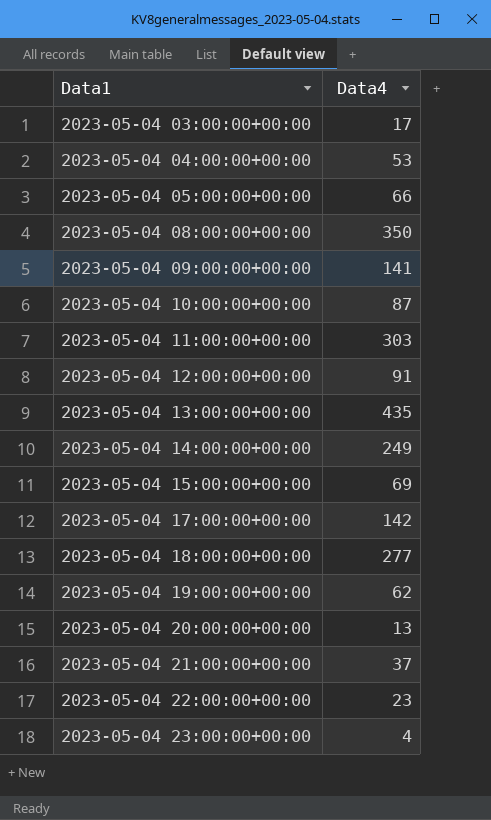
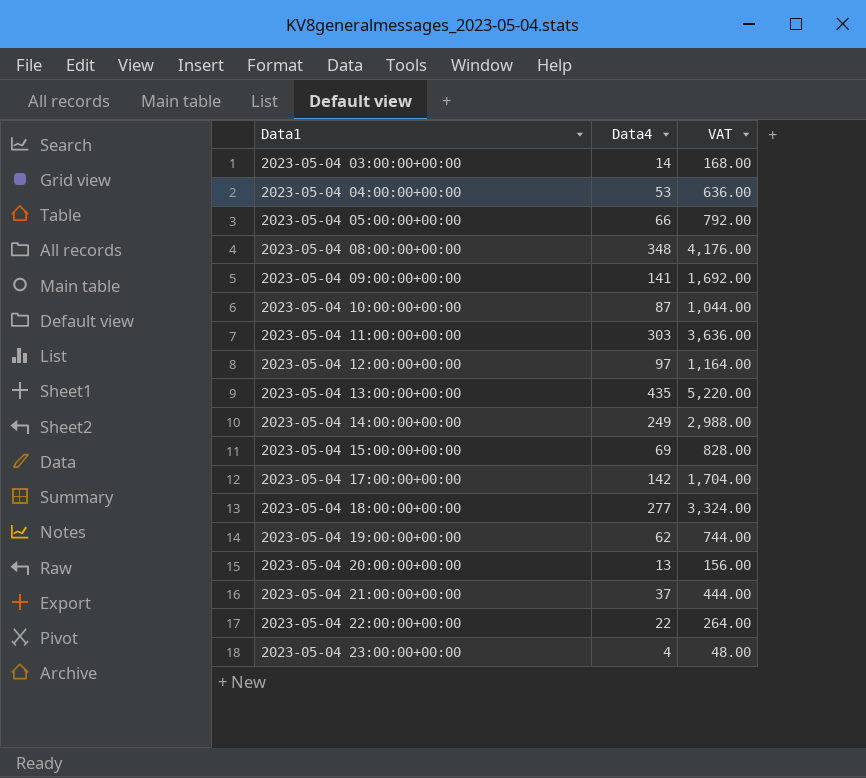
column VAT | formula: none -> [Data4] * 12
2023-05-04 03:00:00+00:00 | Data4: 17 -> 14
2023-05-04 08:00:00+00:00 | Data4: 350 -> 348
2023-05-04 12:00:00+00:00 | Data4: 91 -> 97
2023-05-04 22:00:00+00:00 | Data4: 23 -> 22

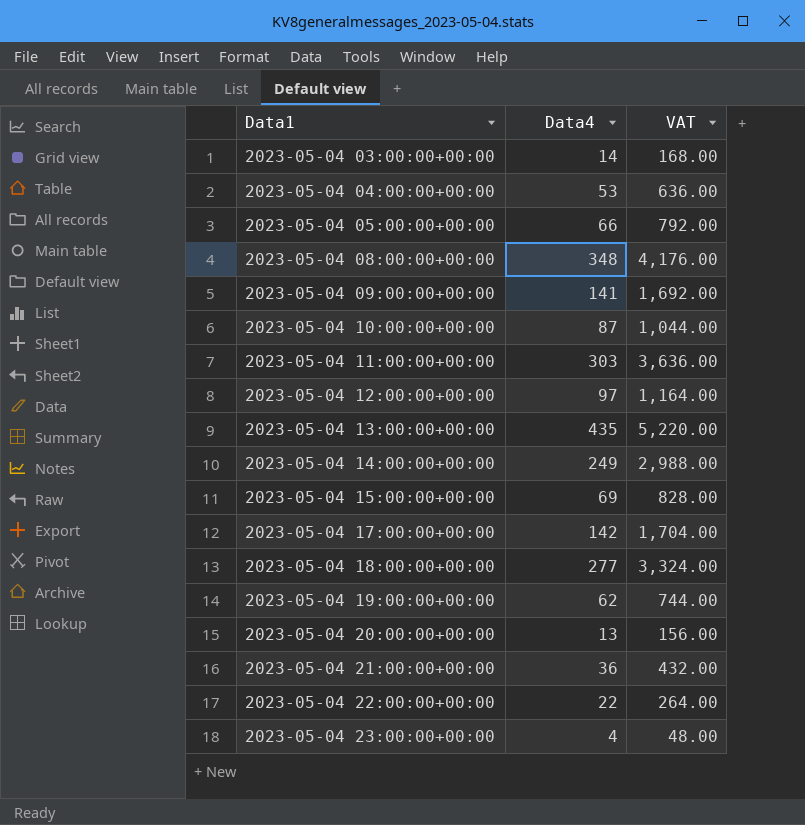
2023-05-04 21:00:00+00:00 | Data4: 37 -> 36
2023-05-04 21:00:00+00:00 | VAT: 444.00 -> 432.00

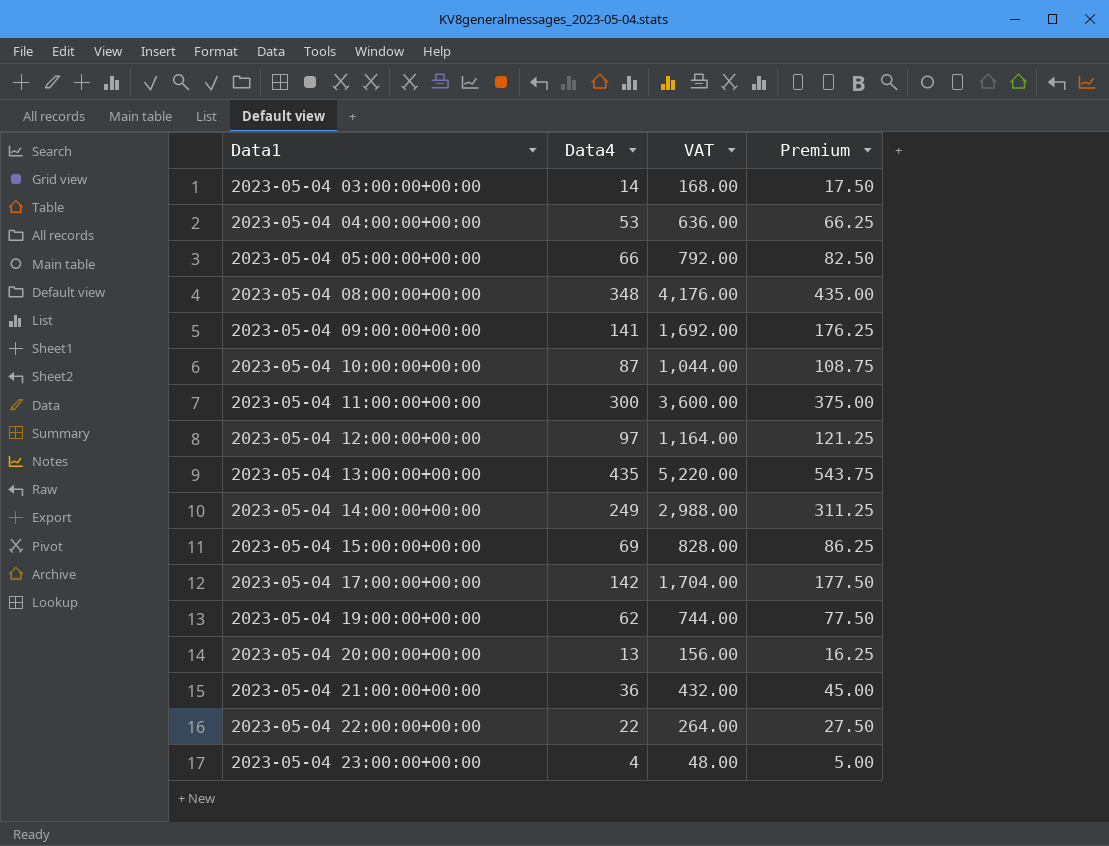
column Premium | formula: none -> [Data4] * 1.25
row 2023-05-04 18:00:00+00:00: 277 | 3,324.00 -> none
2023-05-04 11:00:00+00:00 | Data4: 303 -> 300
2023-05-04 11:00:00+00:00 | VAT: 3,636.00 -> 3,600.00

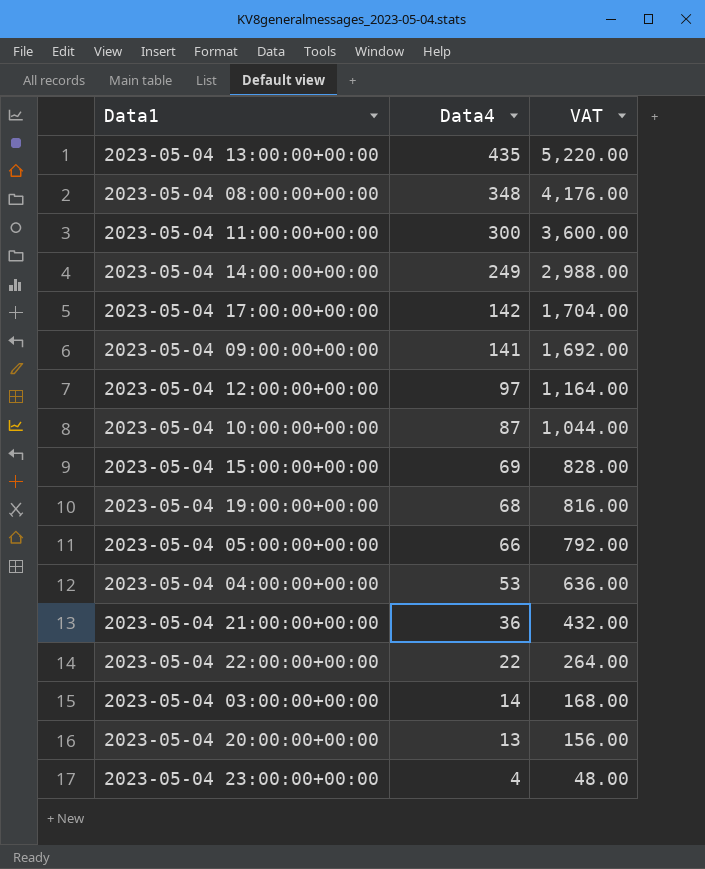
row order: Data1 ascending -> Data4 descending
column Premium | formula: [Data4] * 1.25 -> none
2023-05-04 19:00:00+00:00 | Data4: 62 -> 68
2023-05-04 19:00:00+00:00 | VAT: 744.00 -> 816.00

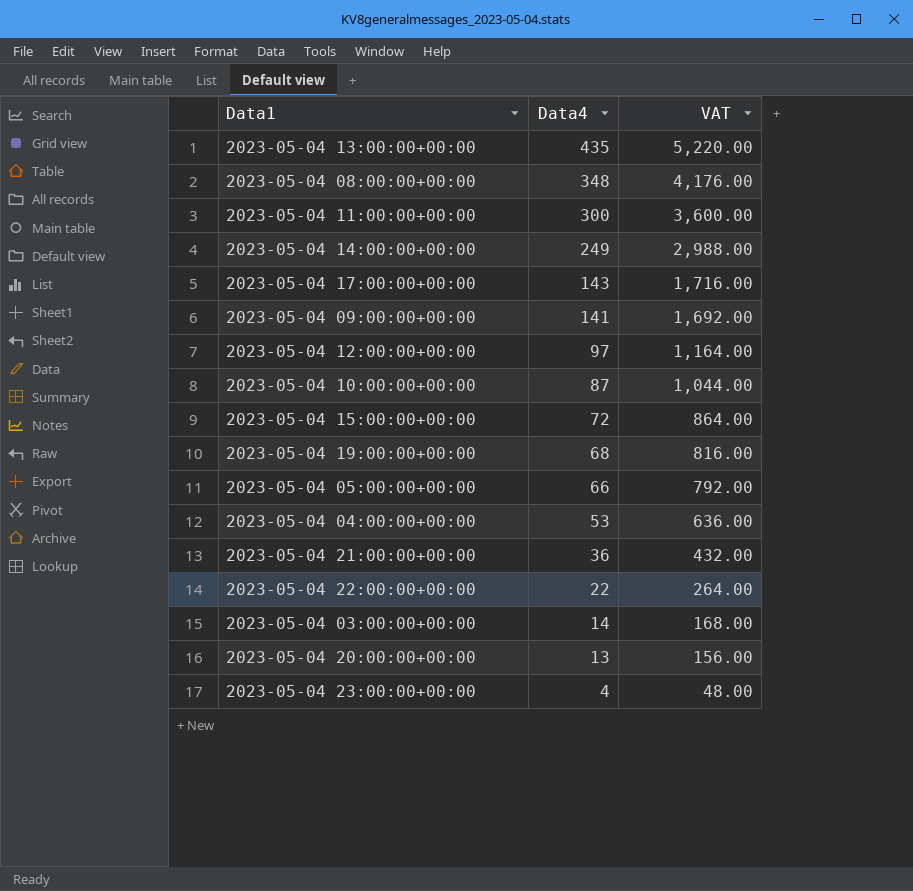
2023-05-04 17:00:00+00:00 | Data4: 142 -> 143
2023-05-04 17:00:00+00:00 | VAT: 1,704.00 -> 1,716.00
2023-05-04 15:00:00+00:00 | Data4: 69 -> 72
2023-05-04 15:00:00+00:00 | VAT: 828.00 -> 864.00

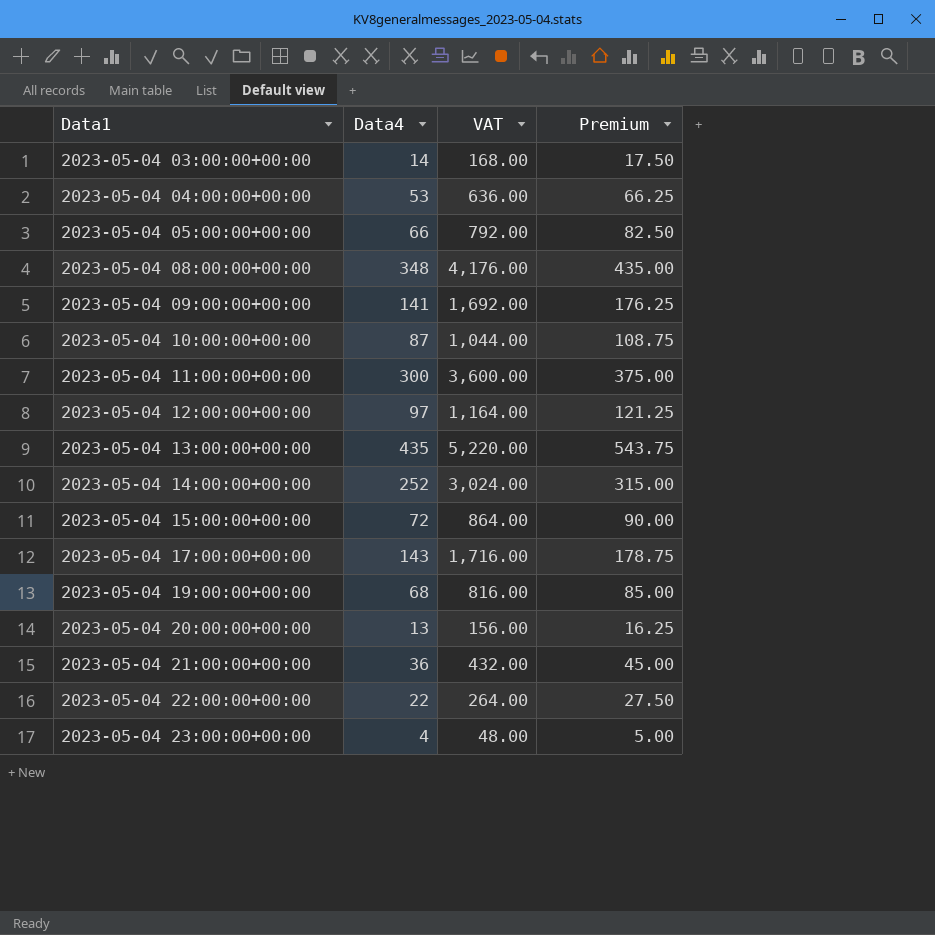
row order: Data4 descending -> Data1 ascending
column Premium | formula: none -> [Data4] * 1.25
2023-05-04 14:00:00+00:00 | Data4: 249 -> 252
2023-05-04 14:00:00+00:00 | VAT: 2,988.00 -> 3,024.00

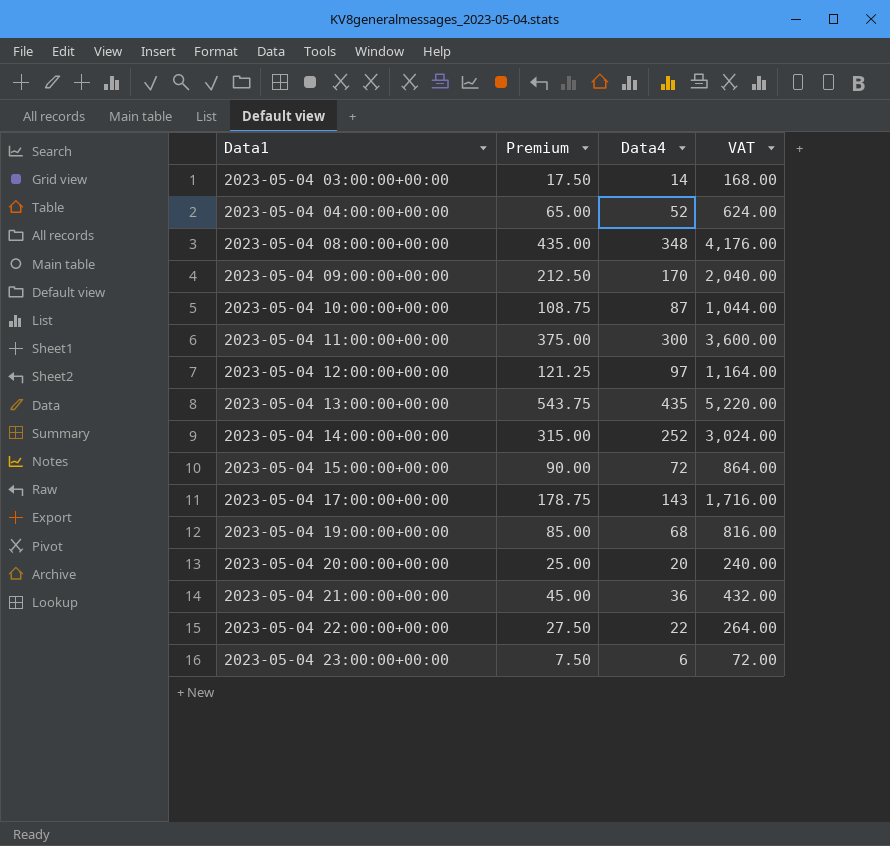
column Premium | position: 4 -> 2
row 2023-05-04 05:00:00+00:00: 66 | 792.00 | 82.50 -> none
2023-05-04 04:00:00+00:00 | Premium: 66.25 -> 65.00
2023-05-04 04:00:00+00:00 | Data4: 53 -> 52
2023-05-04 04:00:00+00:00 | VAT: 636.00 -> 624.00
2023-05-04 09:00:00+00:00 | Premium: 176.25 -> 212.50
2023-05-04 09:00:00+00:00 | Data4: 141 -> 170
2023-05-04 09:00:00+00:00 | VAT: 1,692.00 -> 2,040.00
2023-05-04 20:00:00+00:00 | Premium: 16.25 -> 25.00
2023-05-04 20:00:00+00:00 | Data4: 13 -> 20
2023-05-04 20:00:00+00:00 | VAT: 156.00 -> 240.00
2023-05-04 23:00:00+00:00 | Premium: 5.00 -> 7.50
2023-05-04 23:00:00+00:00 | Data4: 4 -> 6
2023-05-04 23:00:00+00:00 | VAT: 48.00 -> 72.00

